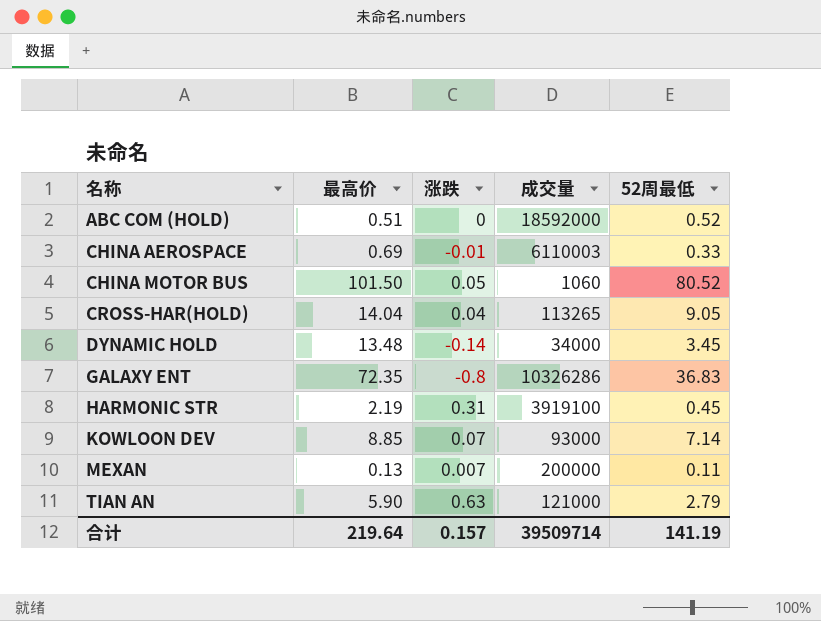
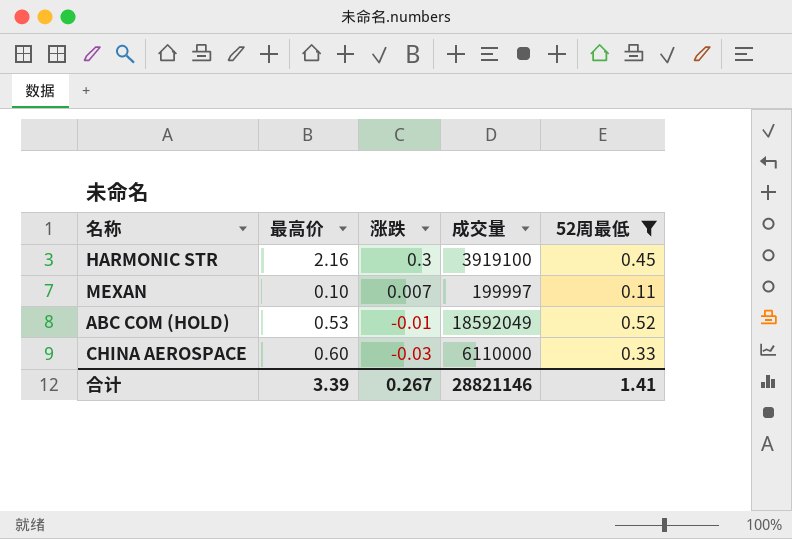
filter: none -> 52周最低 <= 0.52
row order: 名称 ascending -> 涨跌 descending
HARMONIC STR | 最高价: 2.19 -> 2.16
HARMONIC STR | 涨跌: 0.31 -> 0.3
MEXAN | 最高价: 0.13 -> 0.10
MEXAN | 成交量: 200000 -> 199997
ABC COM (HOLD) | 最高价: 0.51 -> 0.53
ABC COM (HOLD) | 涨跌: 0 -> -0.01
ABC COM (HOLD) | 成交量: 18592000 -> 18592049
CHINA AEROSPACE | 最高价: 0.69 -> 0.60
CHINA AEROSPACE | 涨跌: -0.01 -> -0.03
CHINA AEROSPACE | 成交量: 6110003 -> 6110000
合计 | 最高价: 219.64 -> 3.39
合计 | 涨跌: 0.157 -> 0.267
合计 | 成交量: 39509714 -> 28821146
合计 | 52周最低: 141.19 -> 1.41

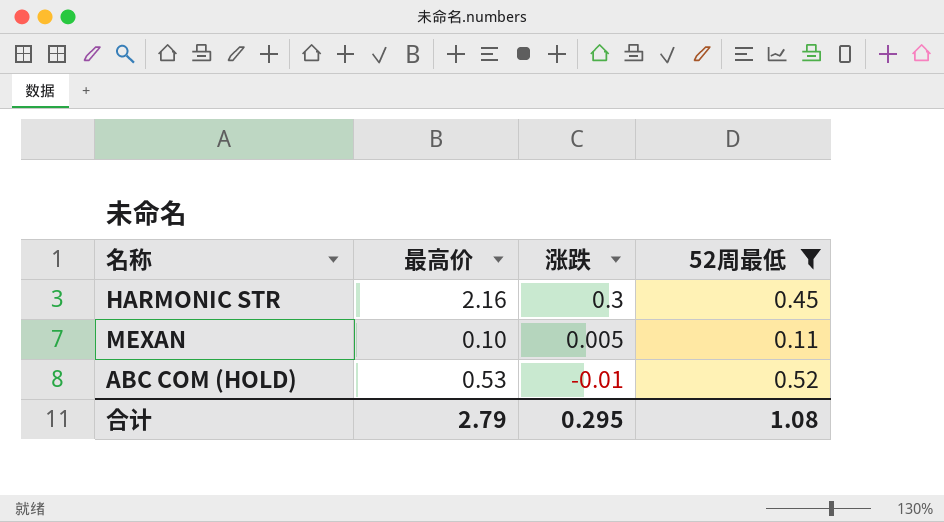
column 成交量 | position: 4 -> none
row CHINA AEROSPACE: 0.60 | -0.03 | 6110000 | 0.33 -> none
MEXAN | 涨跌: 0.007 -> 0.005
合计 | 最高价: 3.39 -> 2.79
合计 | 涨跌: 0.267 -> 0.295
合计 | 52周最低: 1.41 -> 1.08

